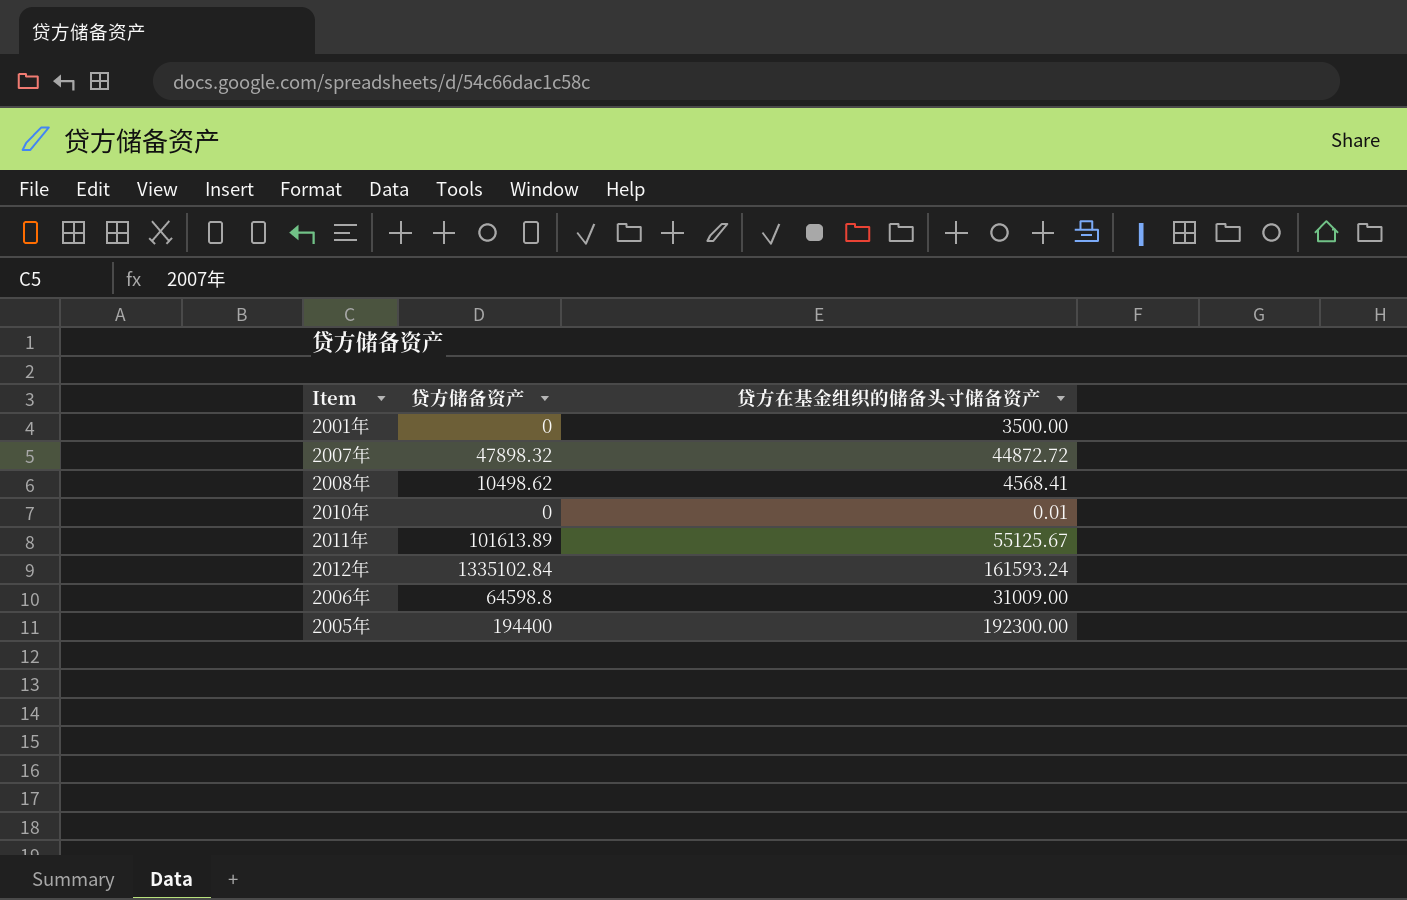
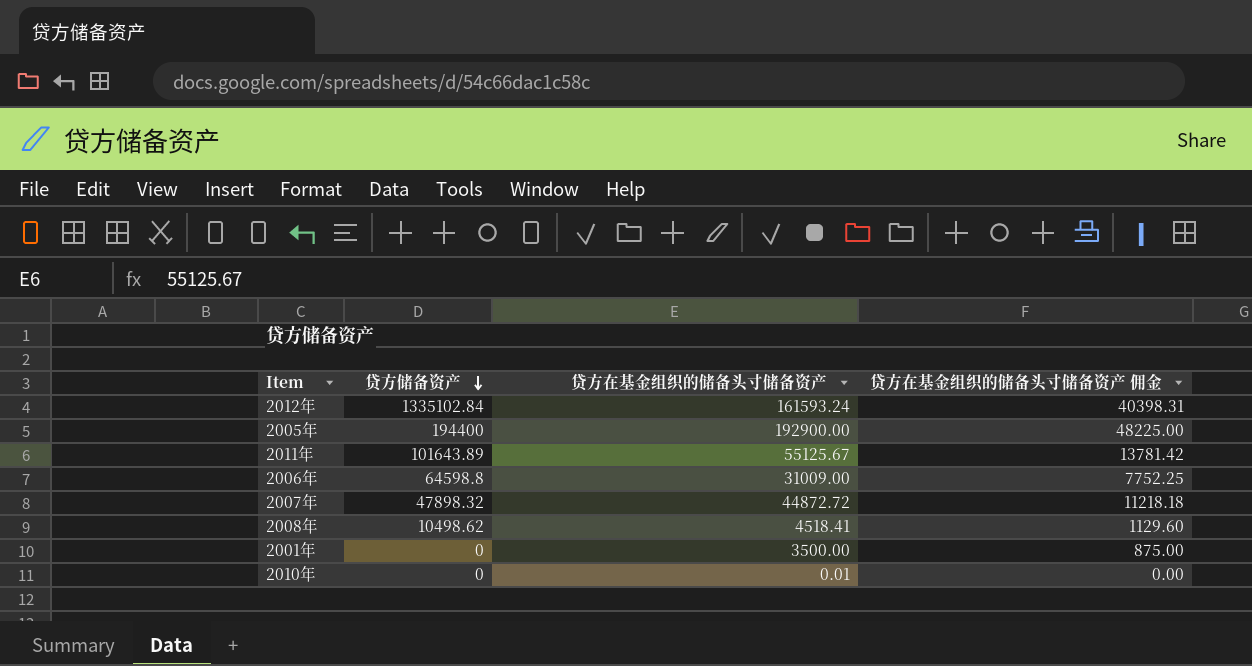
row order: none -> 贷方储备资产 descending
column 贷方在基金组织的储备头寸储备资产 佣金 | formula: none -> [贷方在基金组织的储备头寸储备资产] * 0.25
2005年 | 贷方在基金组织的储备头寸储备资产: 192300.00 -> 192900.00
2011年 | 贷方储备资产: 101613.89 -> 101643.89
2008年 | 贷方在基金组织的储备头寸储备资产: 4568.41 -> 4518.41

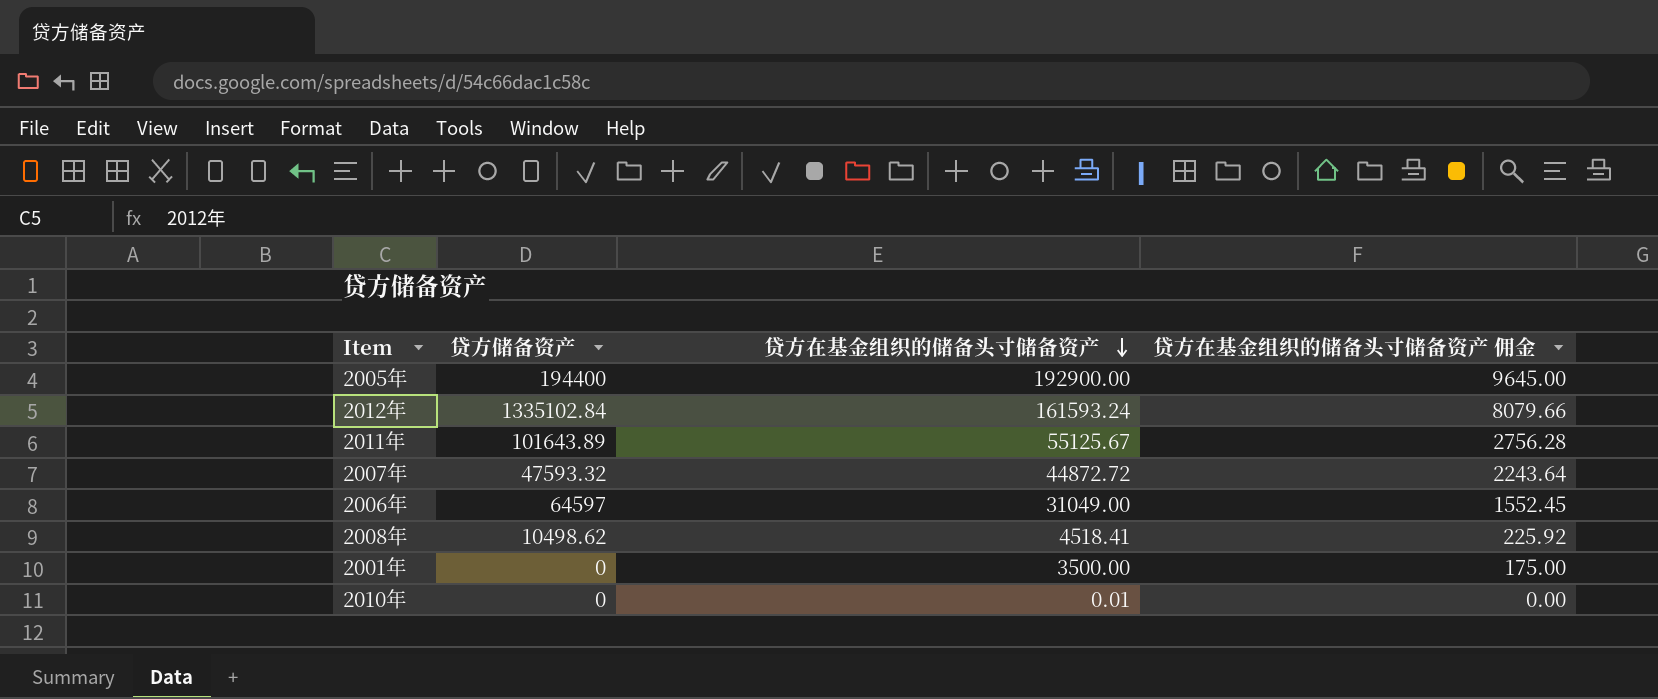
row order: 贷方储备资产 descending -> 贷方在基金组织的储备头寸储备资产 descending
column 贷方在基金组织的储备头寸储备资产 佣金 | formula: [贷方在基金组织的储备头寸储备资产] * 0.25 -> [贷方在基金组织的储备头寸储备资产] * 0.05
2007年 | 贷方储备资产: 47898.32 -> 47593.32
2006年 | 贷方储备资产: 64598.8 -> 64597
2006年 | 贷方在基金组织的储备头寸储备资产: 31009.00 -> 31049.00

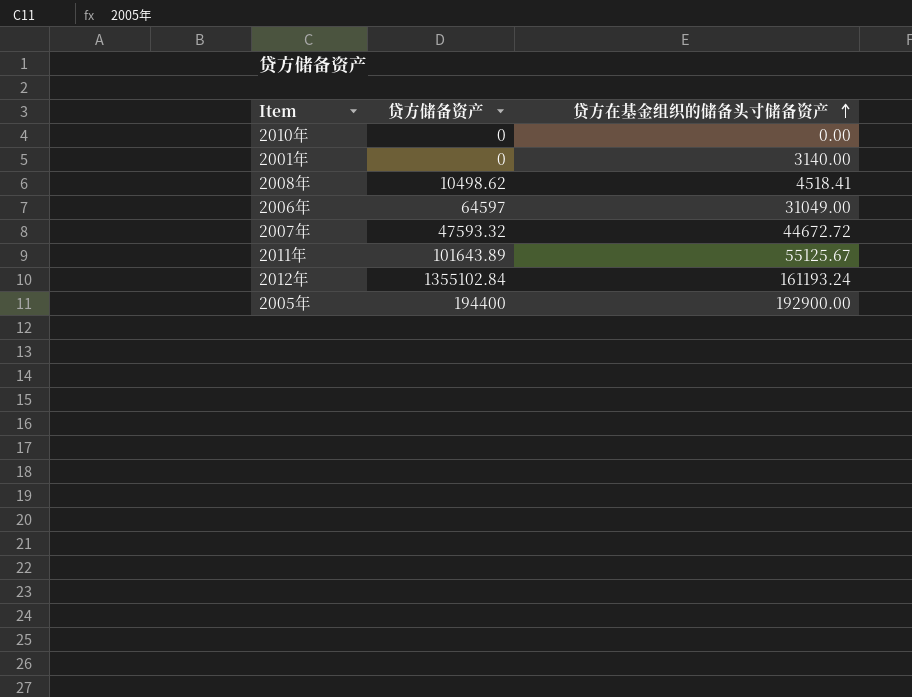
row order: 贷方在基金组织的储备头寸储备资产 descending -> 贷方在基金组织的储备头寸储备资产 ascending
column 贷方在基金组织的储备头寸储备资产 佣金 | formula: [贷方在基金组织的储备头寸储备资产] * 0.05 -> none
2010年 | 贷方在基金组织的储备头寸储备资产: 0.01 -> 0.00
2001年 | 贷方在基金组织的储备头寸储备资产: 3500.00 -> 3140.00
2007年 | 贷方在基金组织的储备头寸储备资产: 44872.72 -> 44672.72
2012年 | 贷方储备资产: 1335102.84 -> 1355102.84
2012年 | 贷方在基金组织的储备头寸储备资产: 161593.24 -> 161193.24

